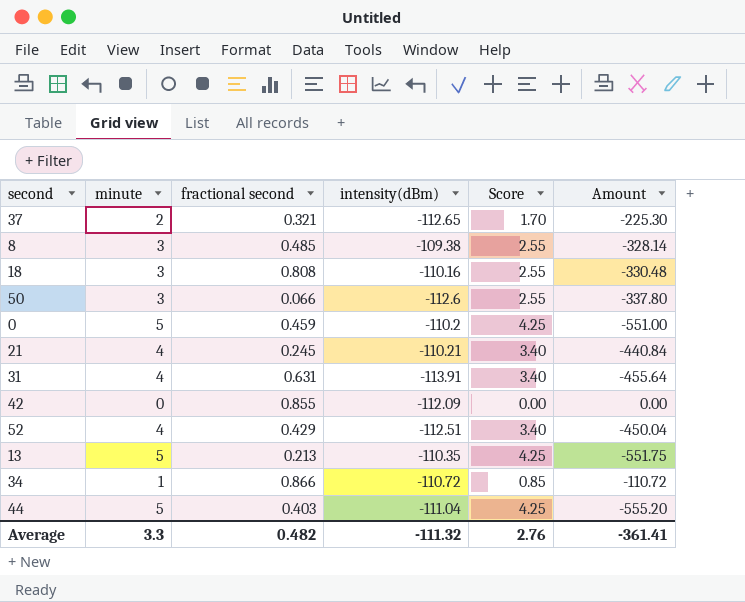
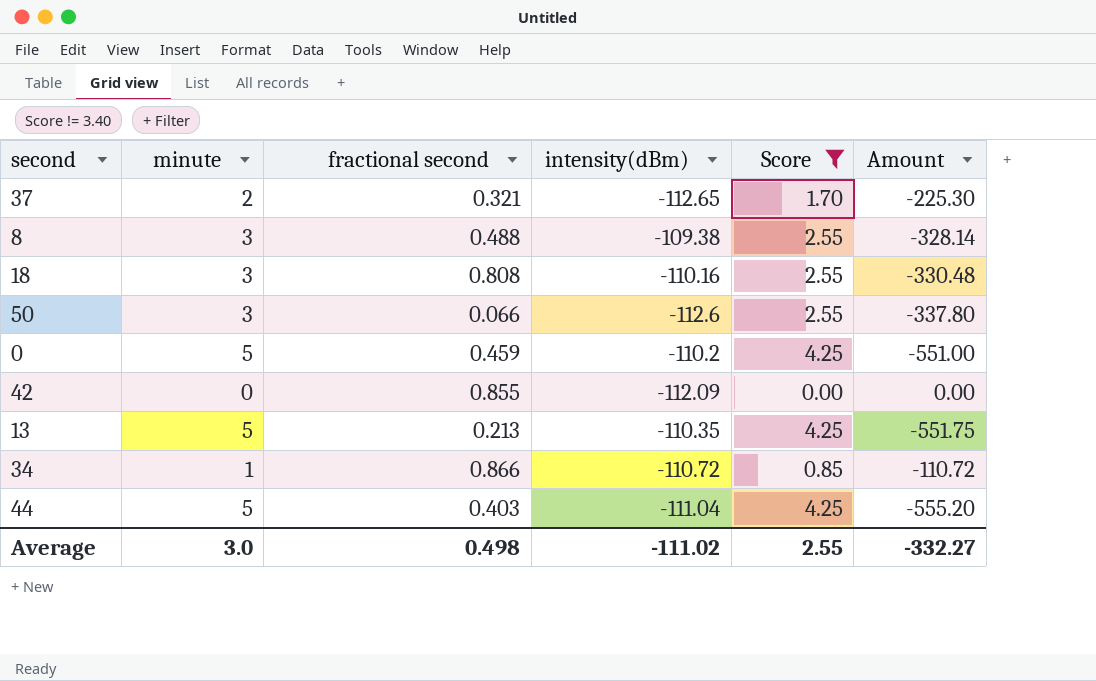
filter: none -> Score != 3.40
8 | fractional second: 0.485 -> 0.488
Average | minute: 3.3 -> 3.0
Average | fractional second: 0.482 -> 0.498
Average | intensity(dBm): -111.32 -> -111.02
Average | Score: 2.76 -> 2.55
Average | Amount: -361.41 -> -332.27

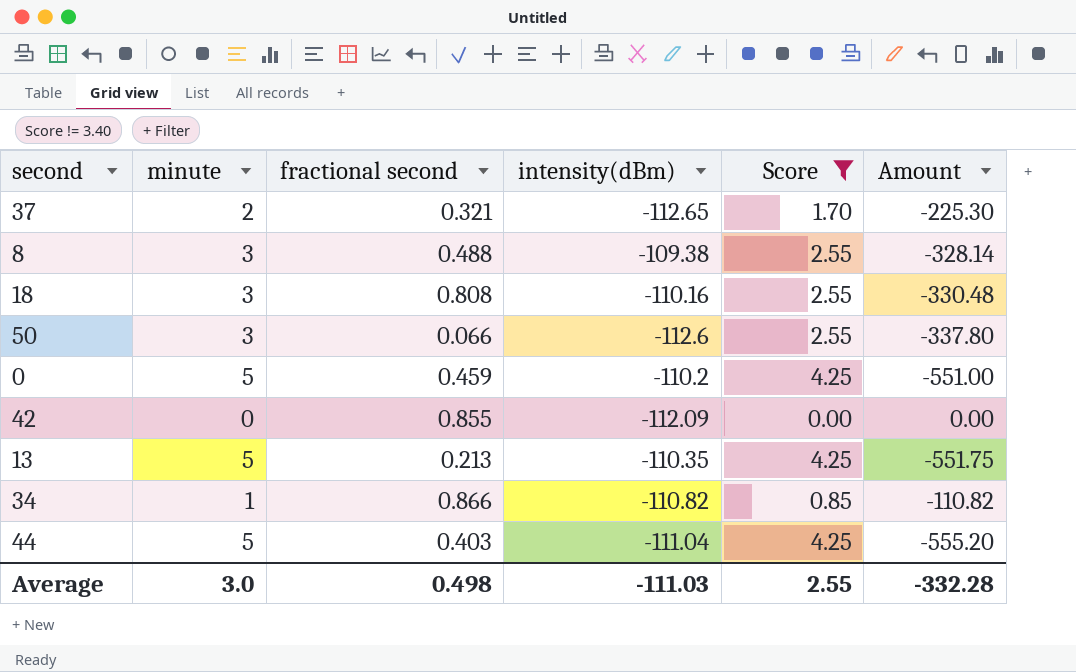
34 | intensity(dBm): -110.72 -> -110.82
34 | Amount: -110.72 -> -110.82
Average | intensity(dBm): -111.02 -> -111.03
Average | Amount: -332.27 -> -332.28

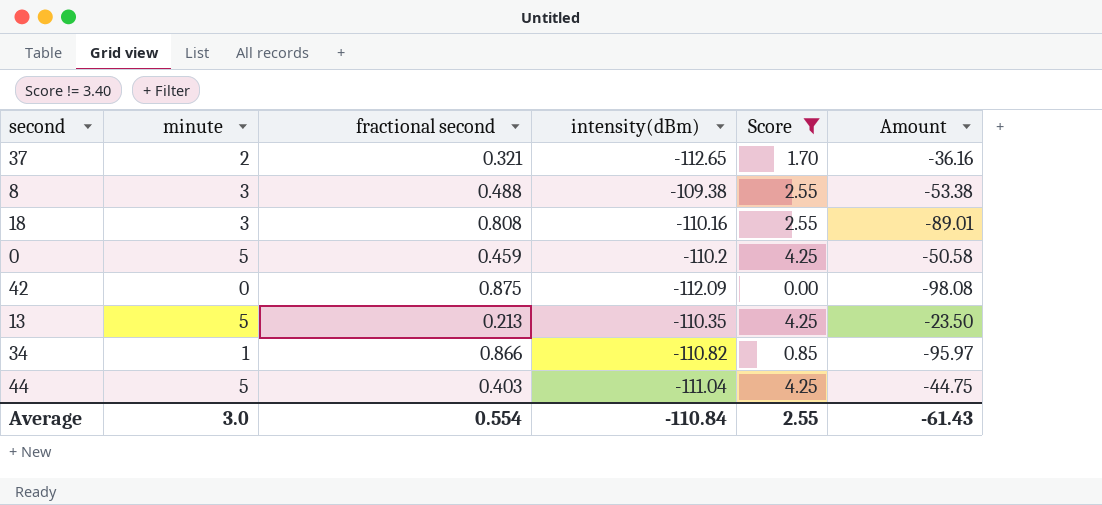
column Amount | formula: [minute] * [intensity(dBm)] -> [fractional second] * [intensity(dBm)]
row 50: 3 | 0.066 | -112.6 | 2.55 | -337.80 -> none
42 | fractional second: 0.855 -> 0.875
Average | fractional second: 0.498 -> 0.554
Average | intensity(dBm): -111.03 -> -110.84
Average | Amount: -332.28 -> -61.43

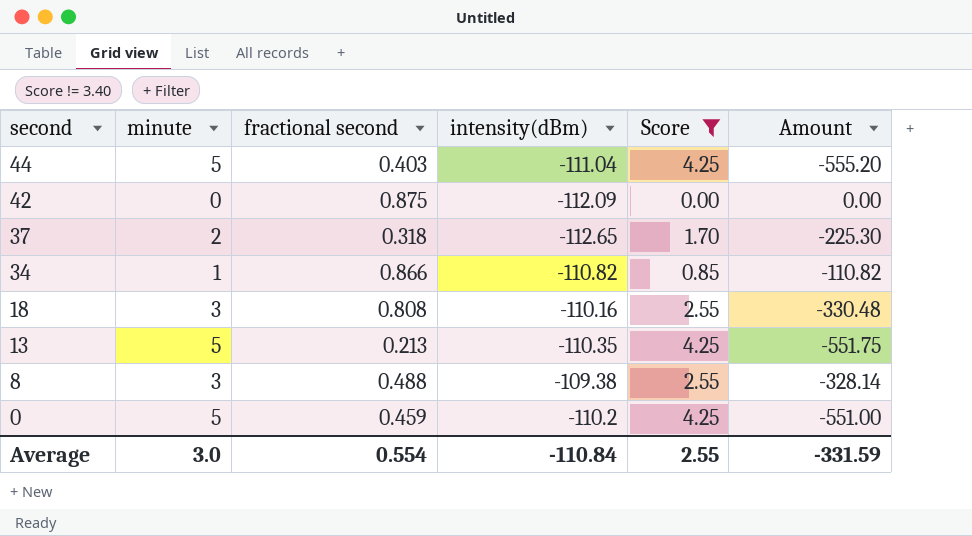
row order: none -> second descending
column Amount | formula: [fractional second] * [intensity(dBm)] -> [minute] * [intensity(dBm)]
37 | fractional second: 0.321 -> 0.318
Average | Amount: -61.43 -> -331.59

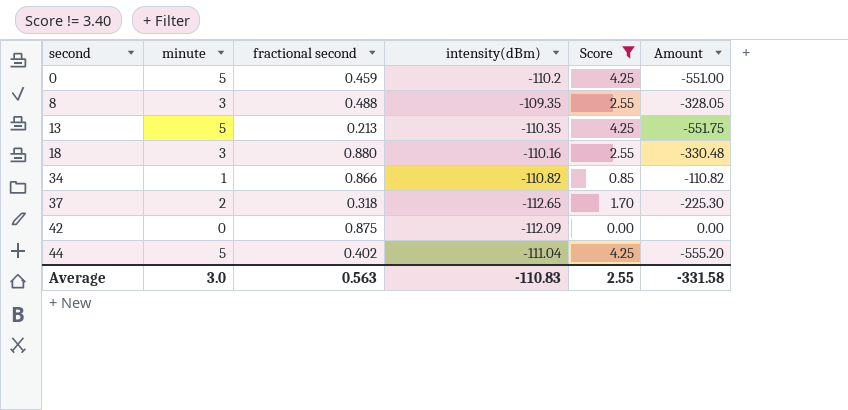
row order: second descending -> second ascending
8 | intensity(dBm): -109.38 -> -109.35
8 | Amount: -328.14 -> -328.05
18 | fractional second: 0.808 -> 0.880
44 | fractional second: 0.403 -> 0.402
Average | fractional second: 0.554 -> 0.563
Average | intensity(dBm): -110.84 -> -110.83
Average | Amount: -331.59 -> -331.58

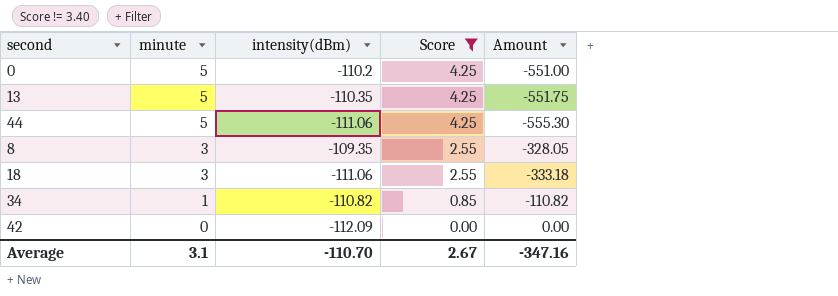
row order: second ascending -> minute descending
column fractional second | position: 3 -> none
row 37: 2 | 0.318 | -112.65 | 1.70 | -225.30 -> none
44 | intensity(dBm): -111.04 -> -111.06
44 | Amount: -555.20 -> -555.30
18 | intensity(dBm): -110.16 -> -111.06
18 | Amount: -330.48 -> -333.18
Average | minute: 3.0 -> 3.1
Average | intensity(dBm): -110.83 -> -110.70
Average | Score: 2.55 -> 2.67
Average | Amount: -331.58 -> -347.16

